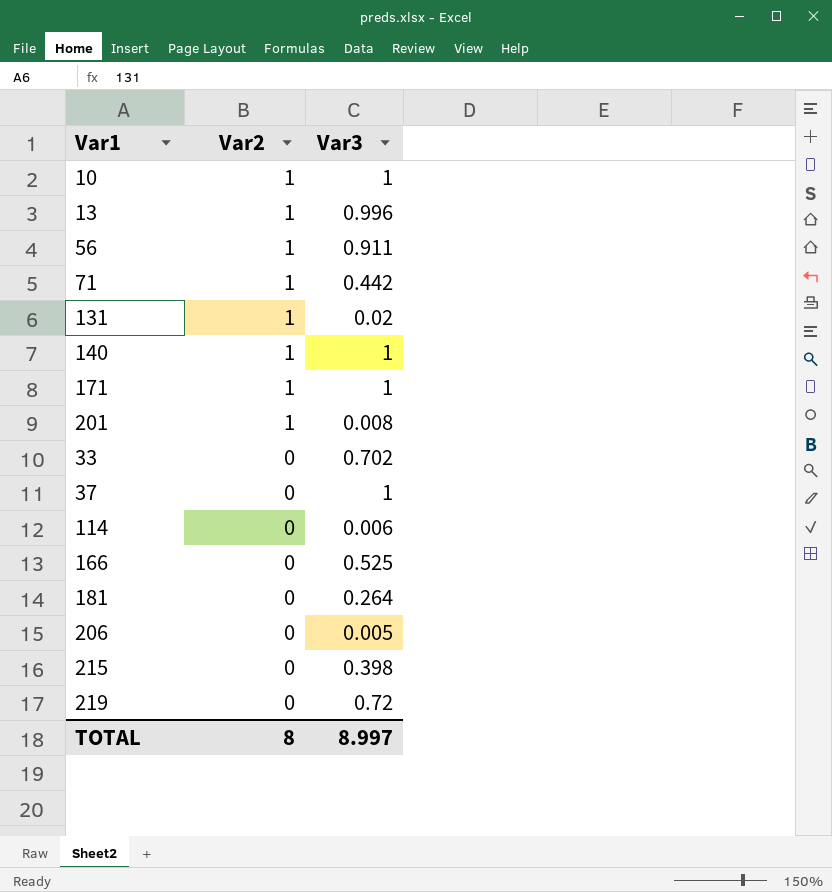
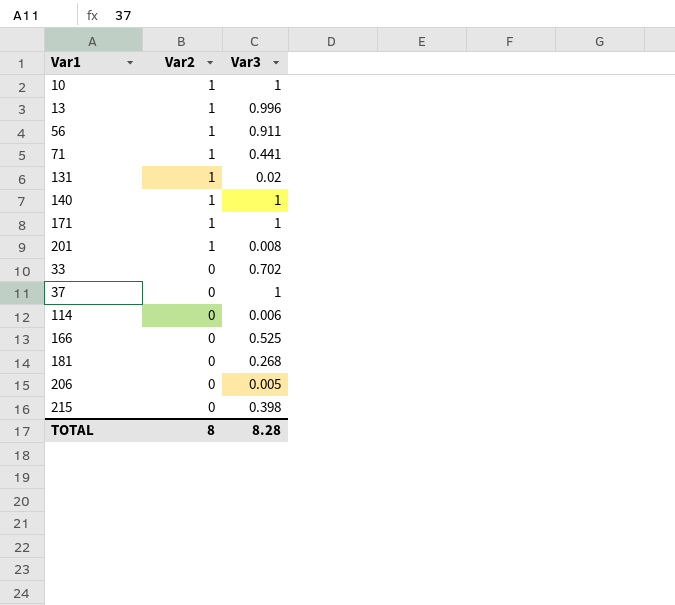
row 219: 0 | 0.72 -> none
71 | Var3: 0.442 -> 0.441
181 | Var3: 0.264 -> 0.268
TOTAL | Var3: 8.997 -> 8.28

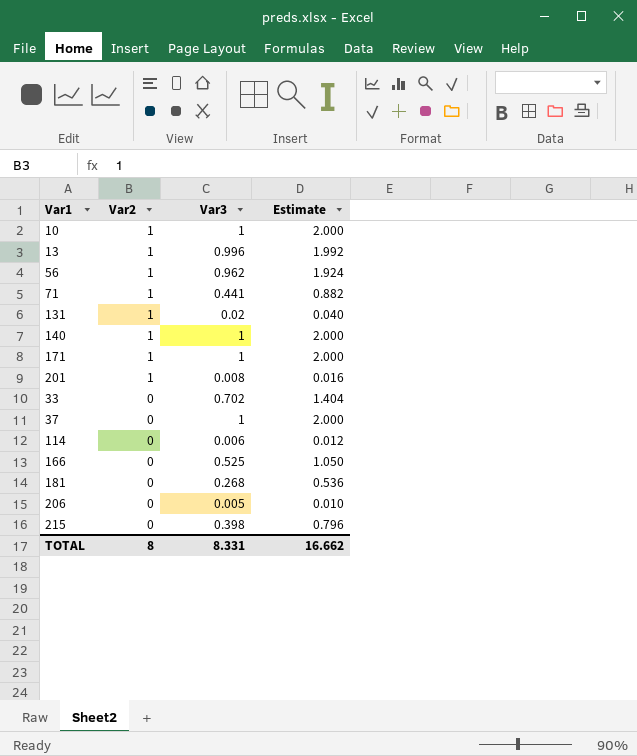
column Estimate | formula: none -> [Var3] * 2
56 | Var3: 0.911 -> 0.962
TOTAL | Var3: 8.28 -> 8.331

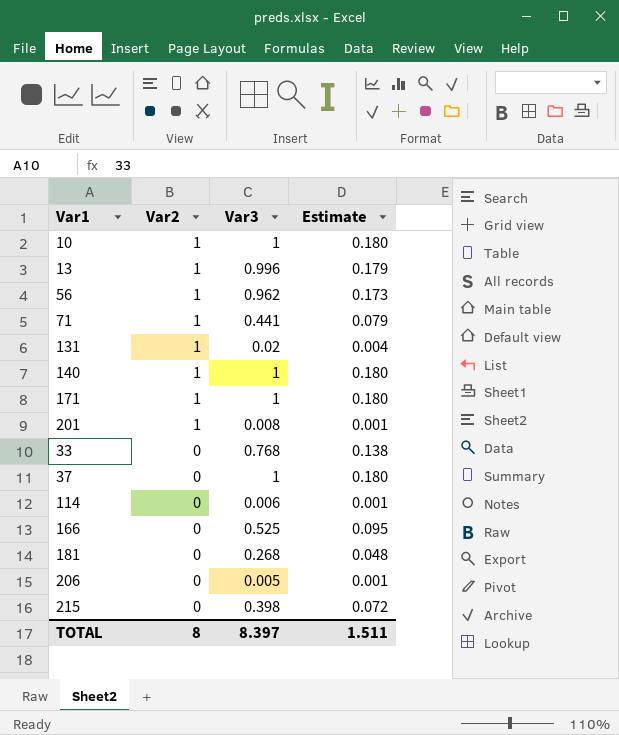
column Estimate | formula: [Var3] * 2 -> [Var3] * 0.18
33 | Var3: 0.702 -> 0.768
TOTAL | Var3: 8.331 -> 8.397
TOTAL | Estimate: 16.662 -> 1.511

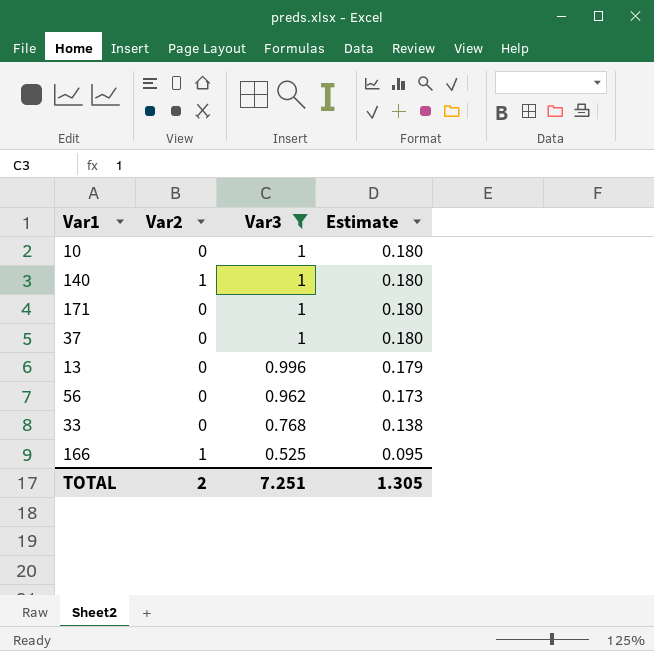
filter: none -> Var3 >= 0.525
row order: Var2 descending -> Var3 descending
10 | Var2: 1 -> 0
171 | Var2: 1 -> 0
13 | Var2: 1 -> 0
56 | Var2: 1 -> 0
166 | Var2: 0 -> 1
TOTAL | Var2: 8 -> 2
TOTAL | Var3: 8.397 -> 7.251
TOTAL | Estimate: 1.511 -> 1.305

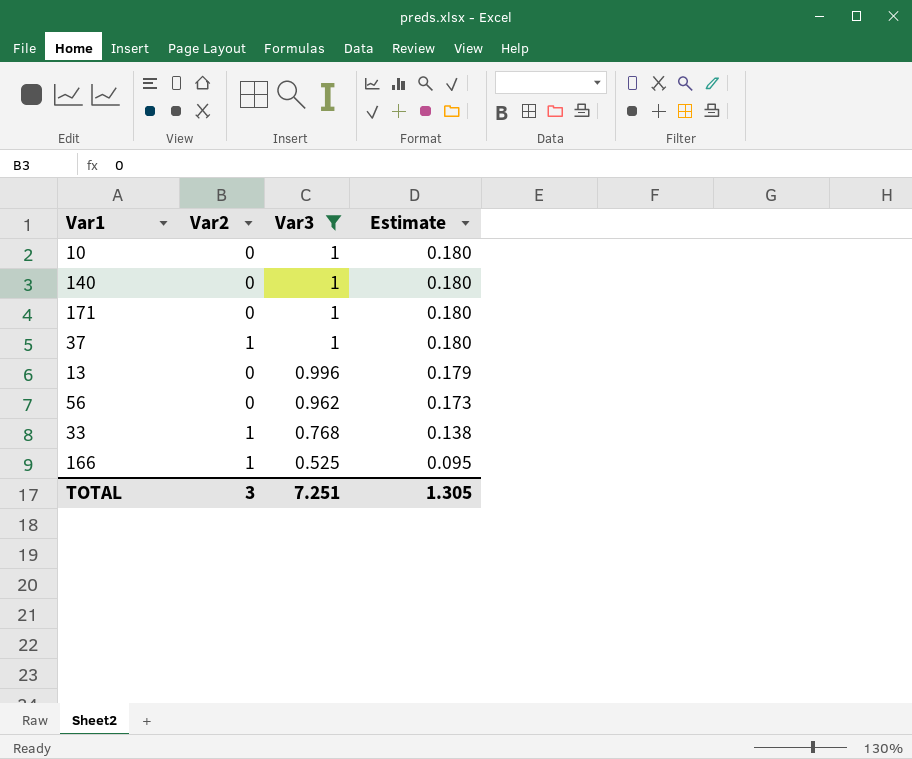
140 | Var2: 1 -> 0
37 | Var2: 0 -> 1
33 | Var2: 0 -> 1
TOTAL | Var2: 2 -> 3

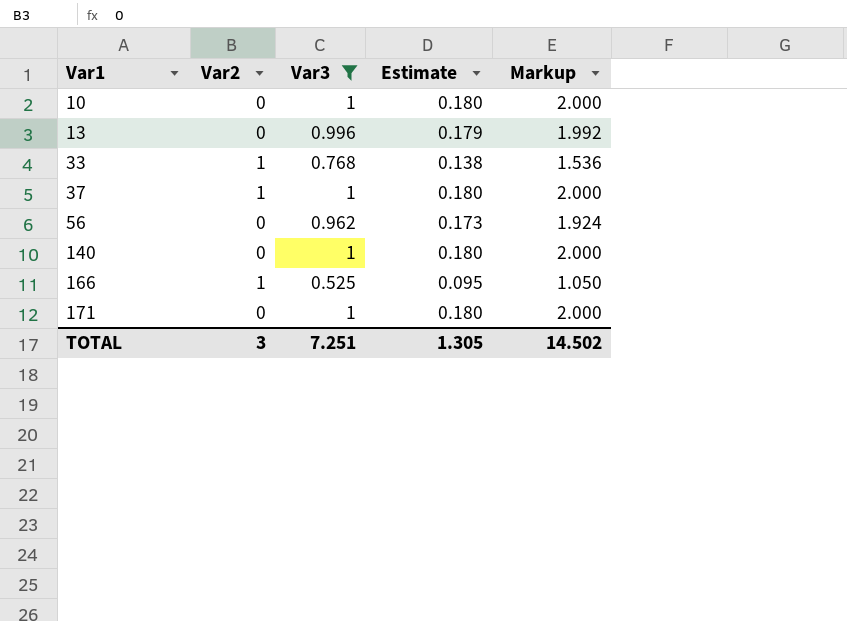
row order: Var3 descending -> Var1 ascending
column Markup | formula: none -> [Var3] * 2

